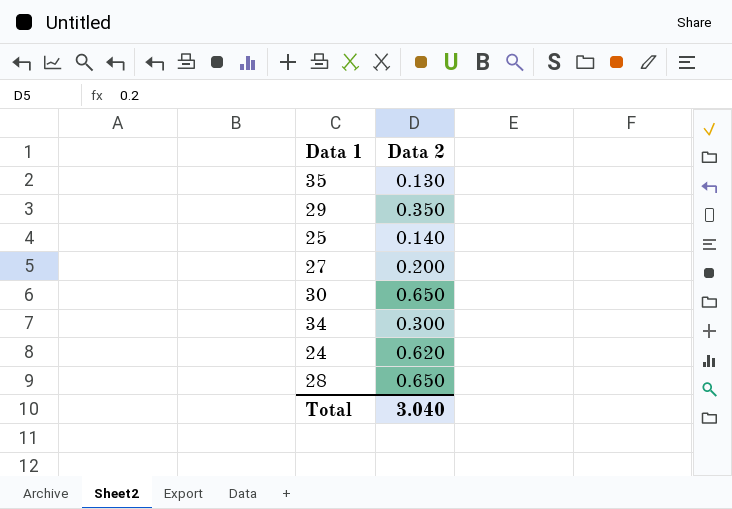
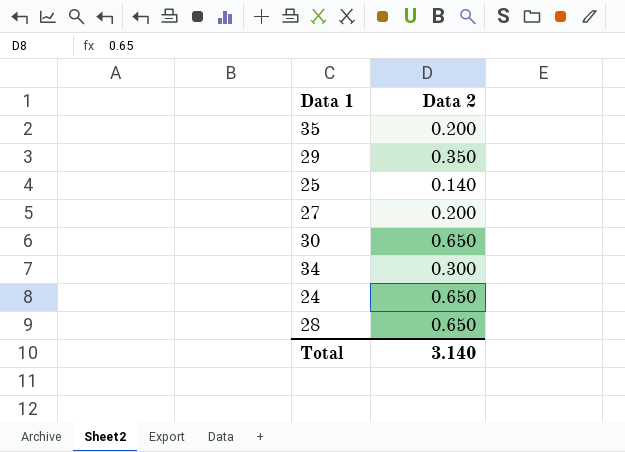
35 | Data 2: 0.130 -> 0.200
24 | Data 2: 0.620 -> 0.650
Total | Data 2: 3.040 -> 3.140

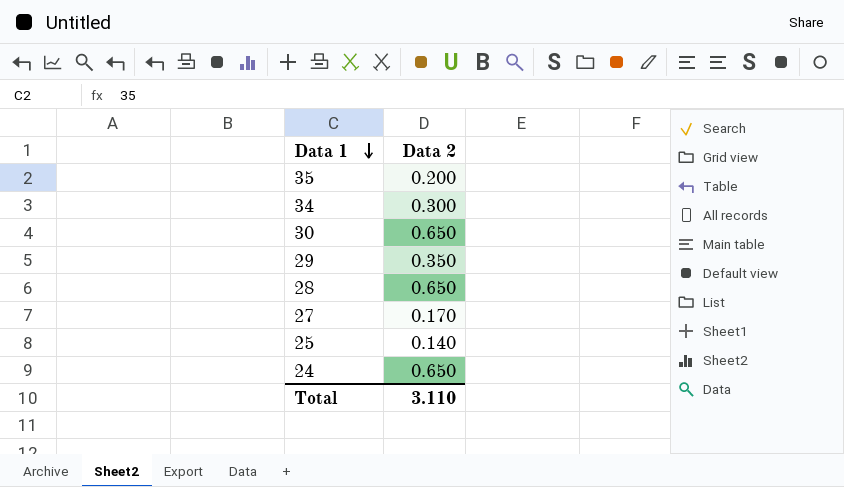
row order: none -> Data 1 descending
27 | Data 2: 0.200 -> 0.170
Total | Data 2: 3.140 -> 3.110

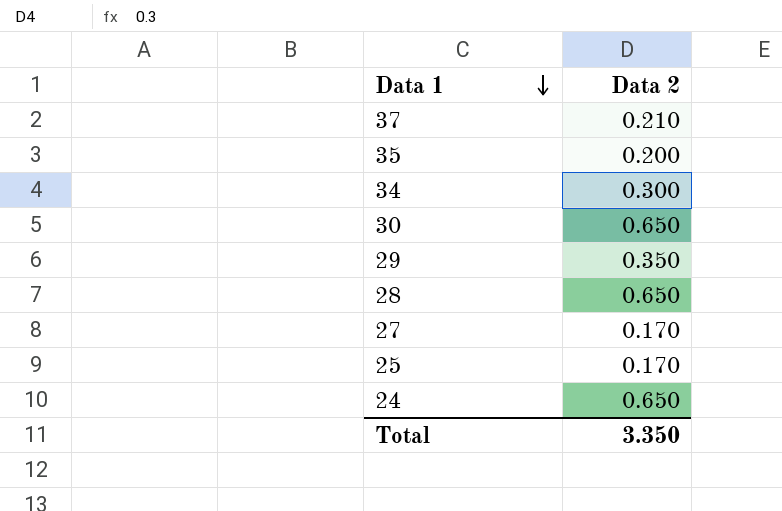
row 37: none -> 0.210
25 | Data 2: 0.140 -> 0.170
Total | Data 2: 3.110 -> 3.350

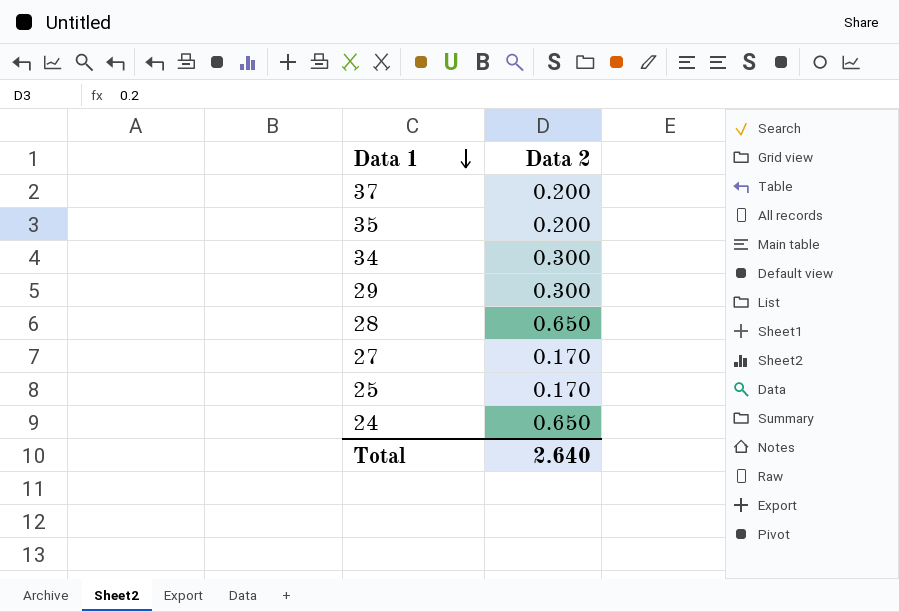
row 30: 0.650 -> none
37 | Data 2: 0.210 -> 0.200
29 | Data 2: 0.350 -> 0.300
Total | Data 2: 3.350 -> 2.640

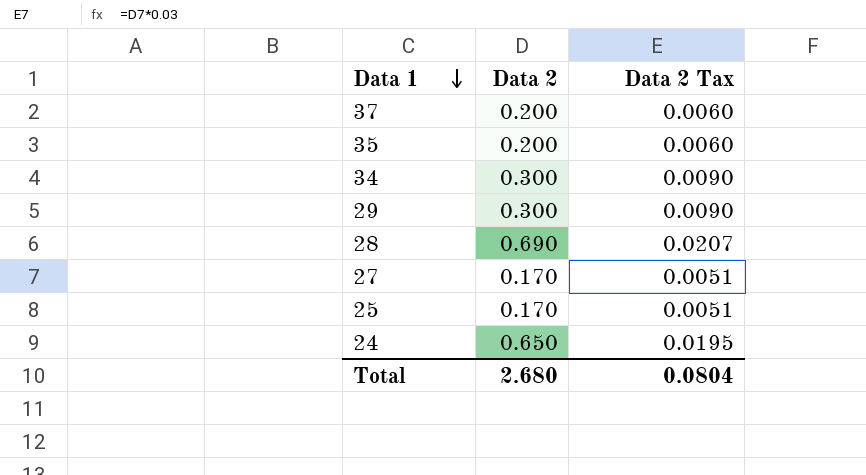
column Data 2 Tax | formula: none -> [Data 2] * 0.03
28 | Data 2: 0.650 -> 0.690
Total | Data 2: 2.640 -> 2.680

